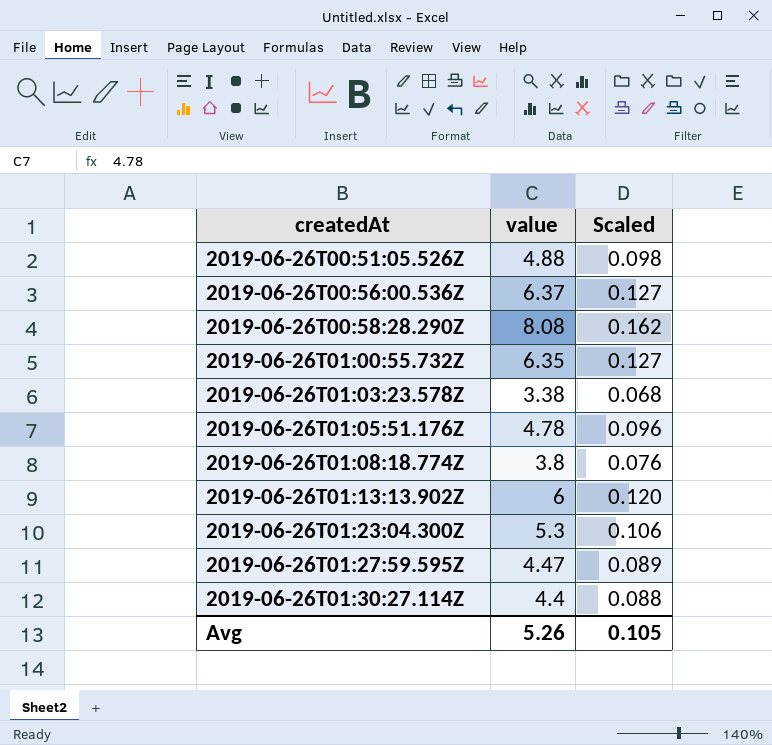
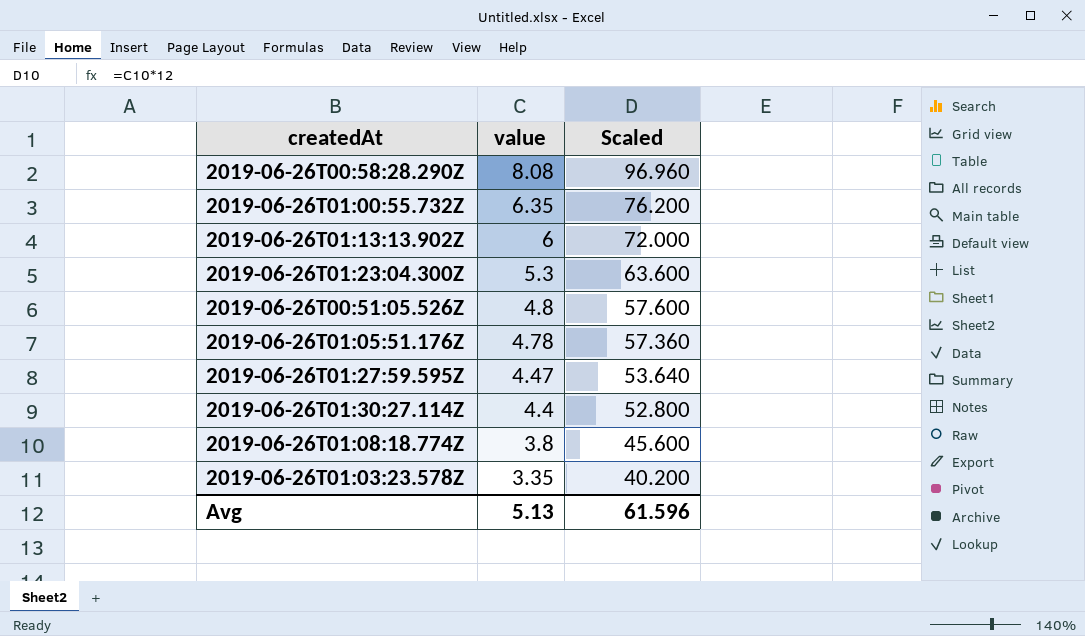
row order: createdAt ascending -> value descending
column Scaled | formula: [value] * 0.02 -> [value] * 12
row 2019-06-26T00:56:00.536Z: 6.37 | 0.127 -> none
2019-06-26T00:51:05.526Z | value: 4.88 -> 4.8
2019-06-26T01:03:23.578Z | value: 3.38 -> 3.35
Avg | value: 5.26 -> 5.13
Avg | Scaled: 0.105 -> 61.596

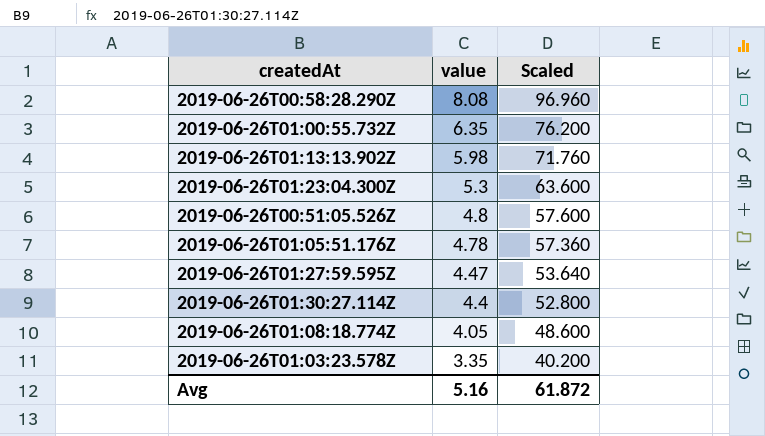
2019-06-26T01:13:13.902Z | value: 6 -> 5.98
2019-06-26T01:13:13.902Z | Scaled: 72.000 -> 71.760
2019-06-26T01:08:18.774Z | value: 3.8 -> 4.05
2019-06-26T01:08:18.774Z | Scaled: 45.600 -> 48.600
Avg | value: 5.13 -> 5.16
Avg | Scaled: 61.596 -> 61.872

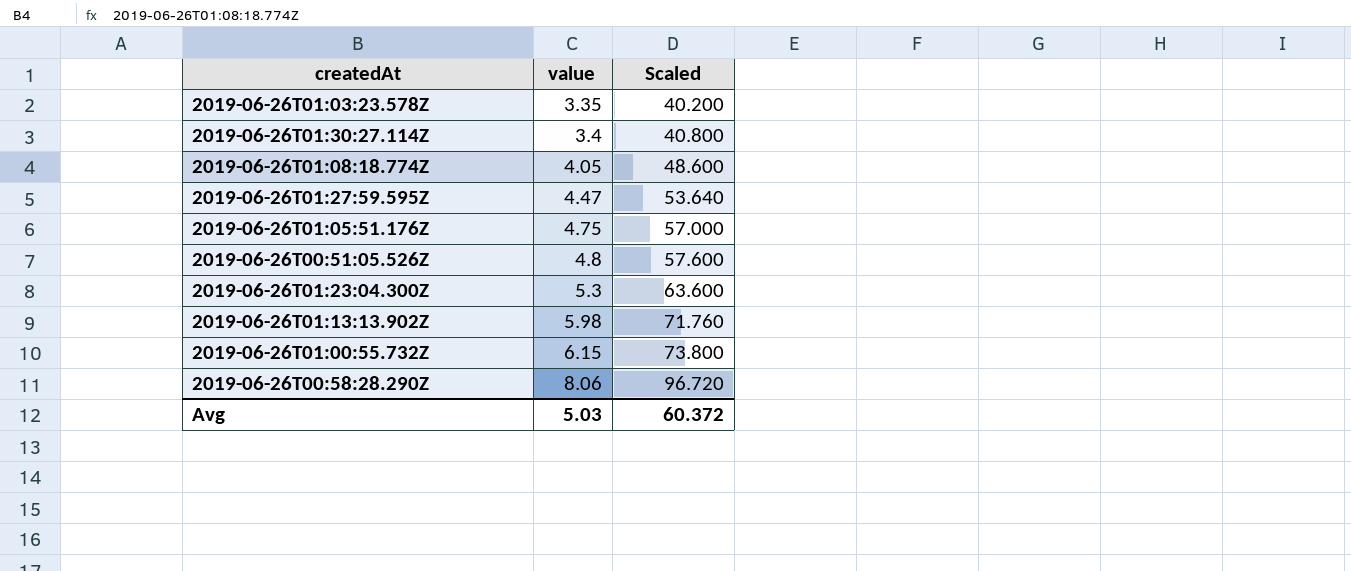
row order: value descending -> value ascending
2019-06-26T01:30:27.114Z | value: 4.4 -> 3.4
2019-06-26T01:30:27.114Z | Scaled: 52.800 -> 40.800
2019-06-26T01:05:51.176Z | value: 4.78 -> 4.75
2019-06-26T01:05:51.176Z | Scaled: 57.360 -> 57.000
2019-06-26T01:00:55.732Z | value: 6.35 -> 6.15
2019-06-26T01:00:55.732Z | Scaled: 76.200 -> 73.800
2019-06-26T00:58:28.290Z | value: 8.08 -> 8.06
2019-06-26T00:58:28.290Z | Scaled: 96.960 -> 96.720
Avg | value: 5.16 -> 5.03
Avg | Scaled: 61.872 -> 60.372

